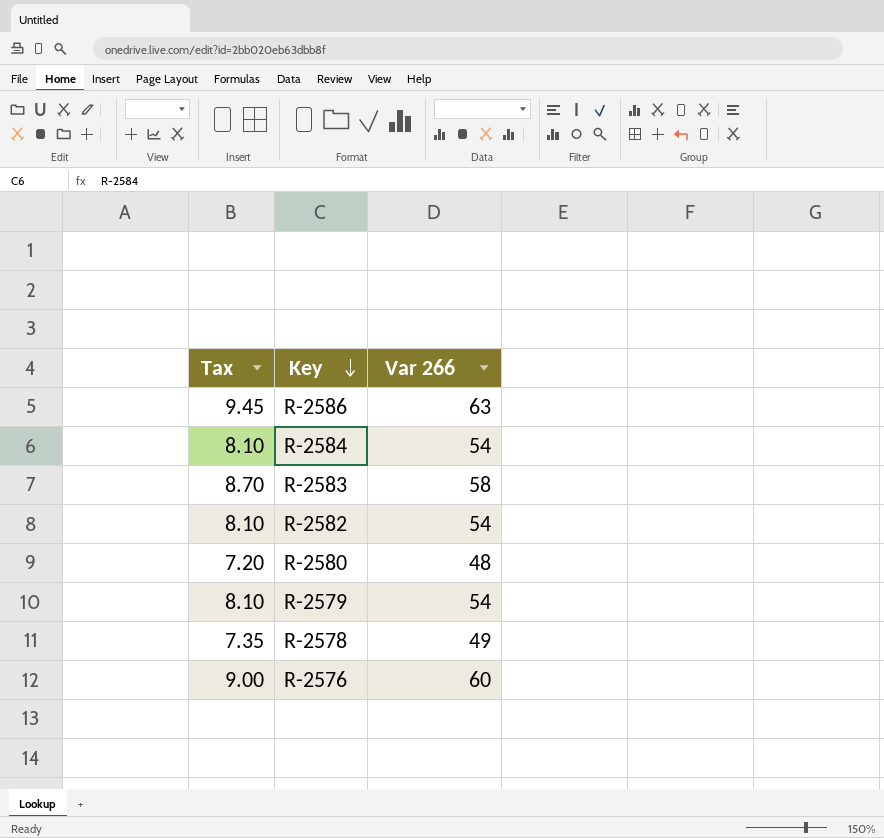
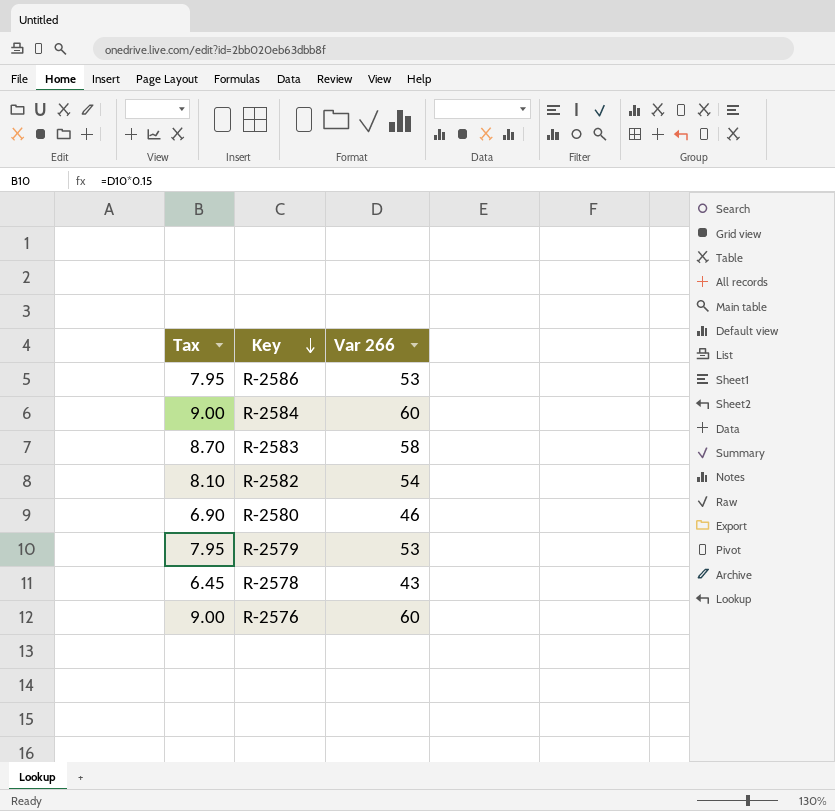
R-2586 | Tax: 9.45 -> 7.95
R-2586 | Var 266: 63 -> 53
R-2584 | Tax: 8.10 -> 9.00
R-2584 | Var 266: 54 -> 60
R-2580 | Tax: 7.20 -> 6.90
R-2580 | Var 266: 48 -> 46
R-2579 | Tax: 8.10 -> 7.95
R-2579 | Var 266: 54 -> 53
R-2578 | Tax: 7.35 -> 6.45
R-2578 | Var 266: 49 -> 43

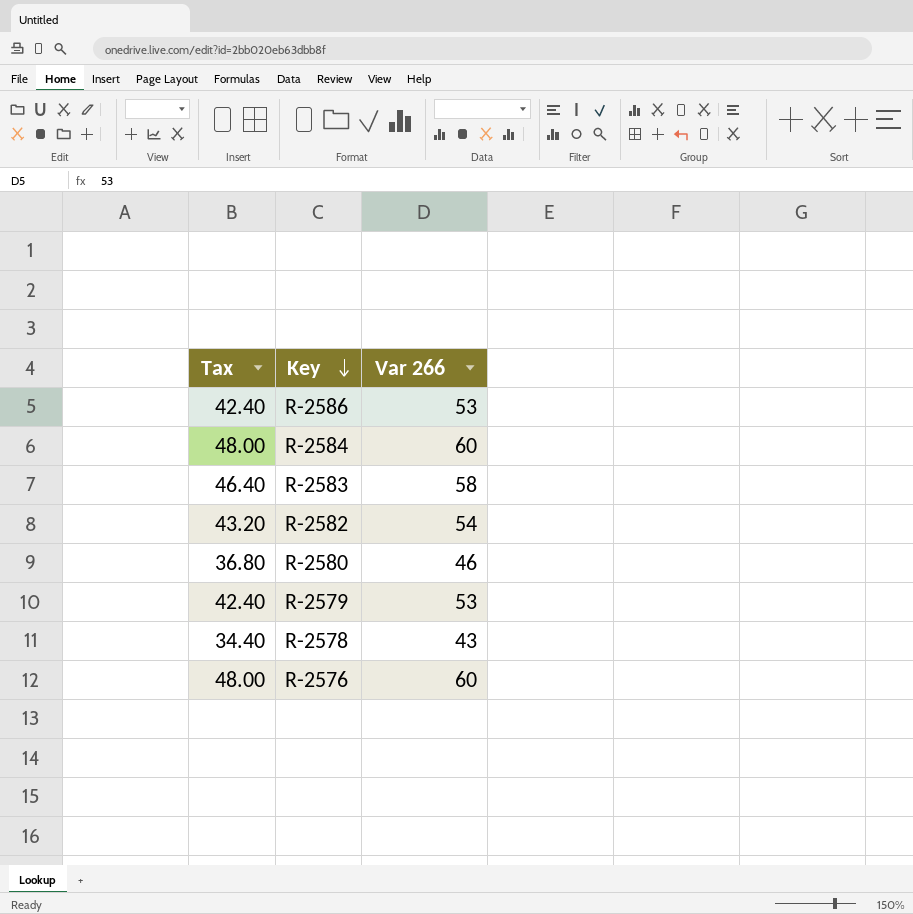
column Tax | formula: [Var 266] * 0.15 -> [Var 266] * 0.8

